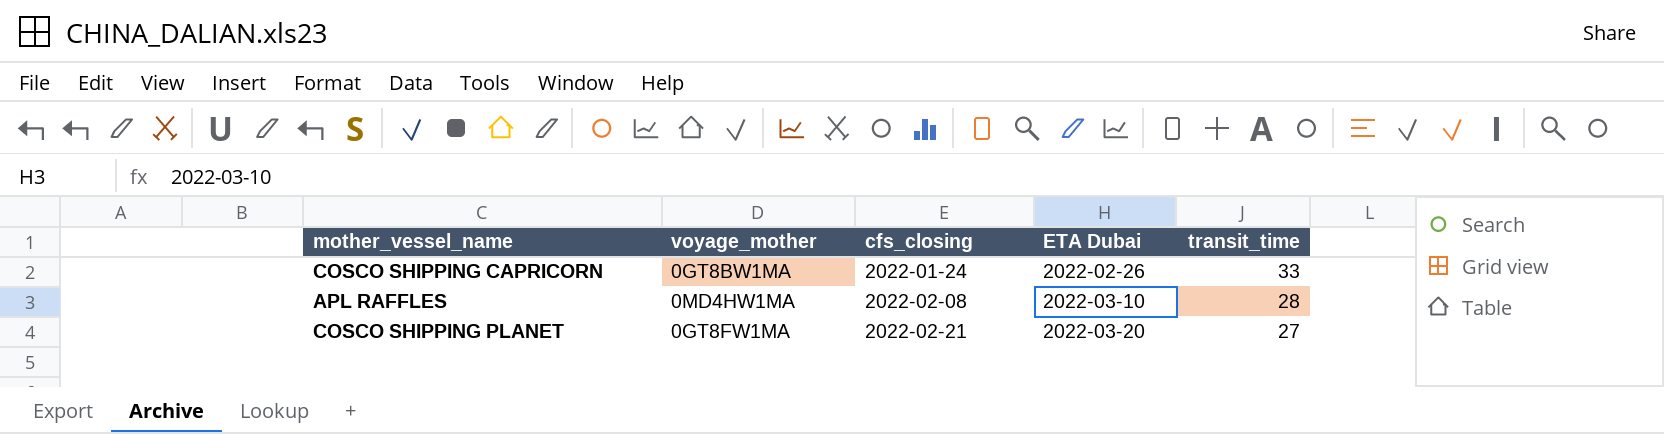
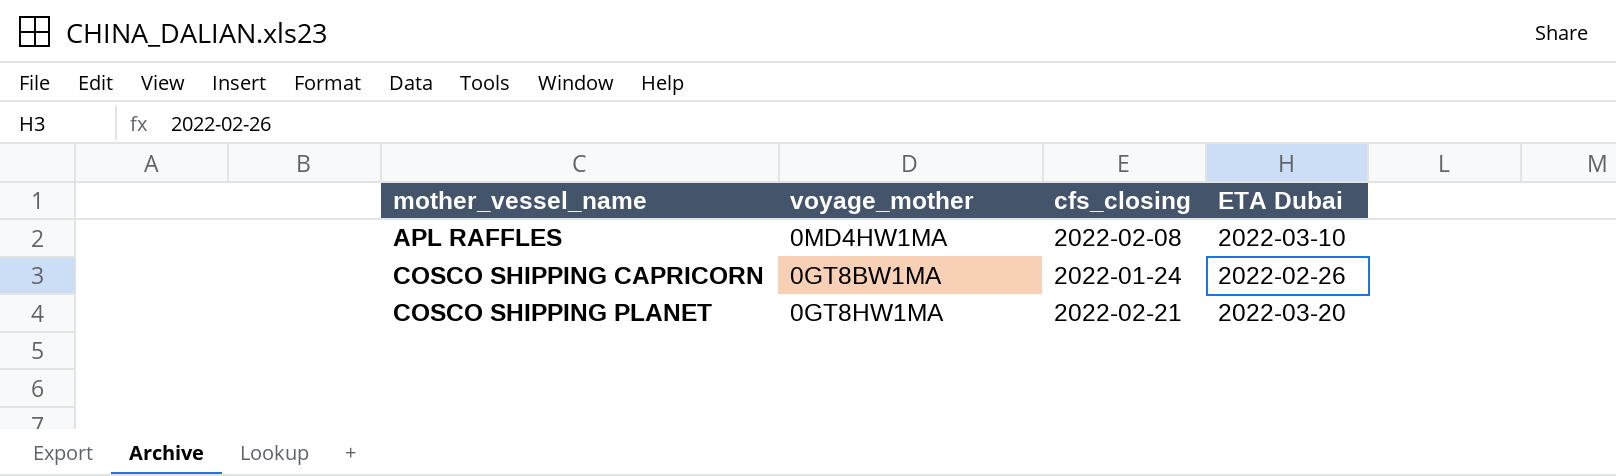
row order: cfs_closing ascending -> mother_vessel_name ascending
column transit_time | position: 5 -> none
COSCO SHIPPING PLANET | voyage_mother: 0GT8FW1MA -> 0GT8HW1MA

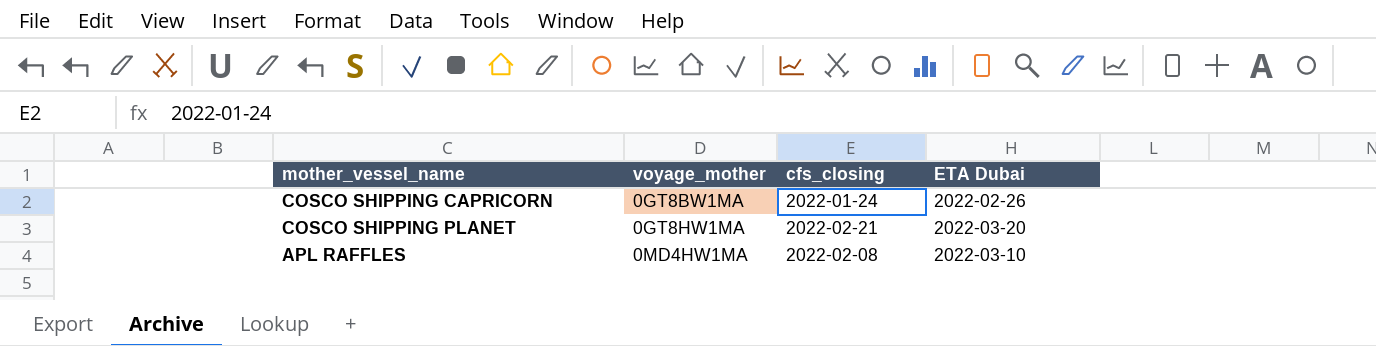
row order: mother_vessel_name ascending -> voyage_mother ascending

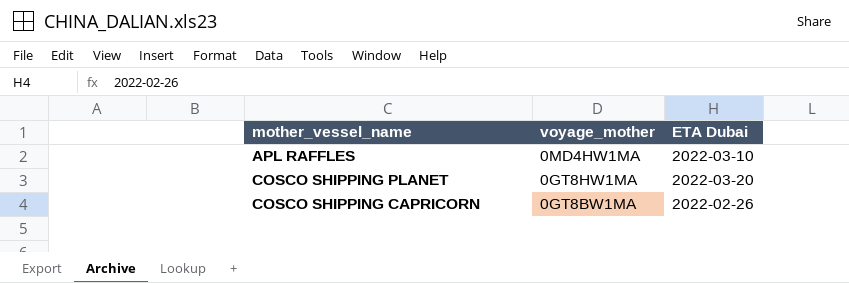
row order: voyage_mother ascending -> voyage_mother descending
column cfs_closing | position: 3 -> none

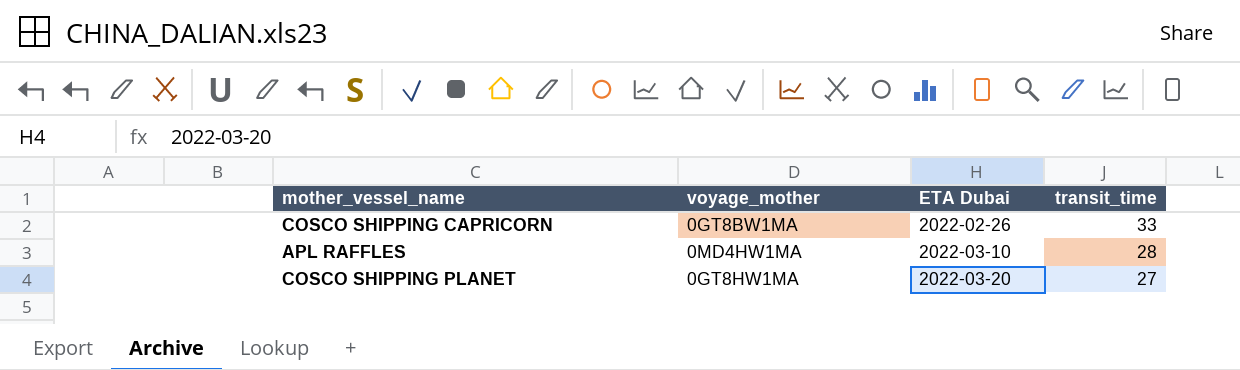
row order: voyage_mother descending -> ETA Dubai ascending
column transit_time | position: none -> 4

